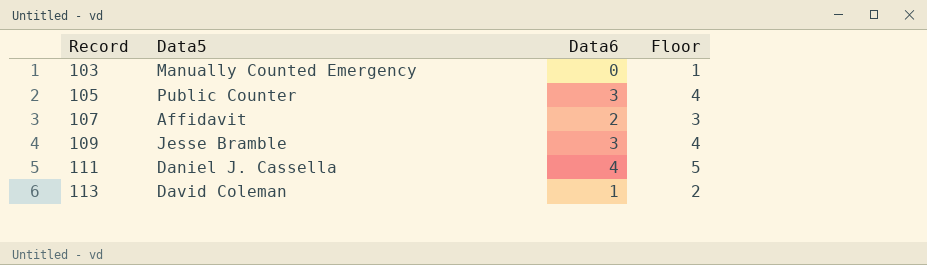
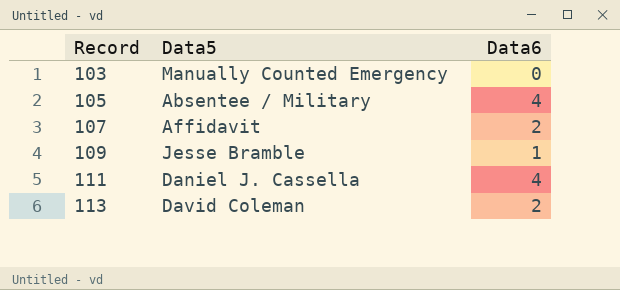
column Floor | formula: [Data6] + 1 -> none
105 | Data5: Public Counter -> Absentee / Military
105 | Data6: 3 -> 4
109 | Data6: 3 -> 1
113 | Data6: 1 -> 2

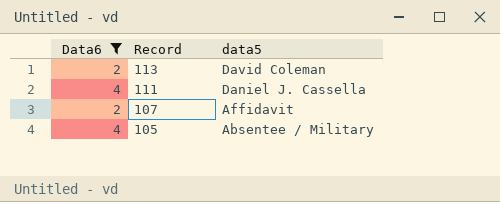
filter: none -> Data6 >= 2
row order: Record ascending -> Record descending
column Data6 | position: 3 -> 1
column name: Data5 -> data5

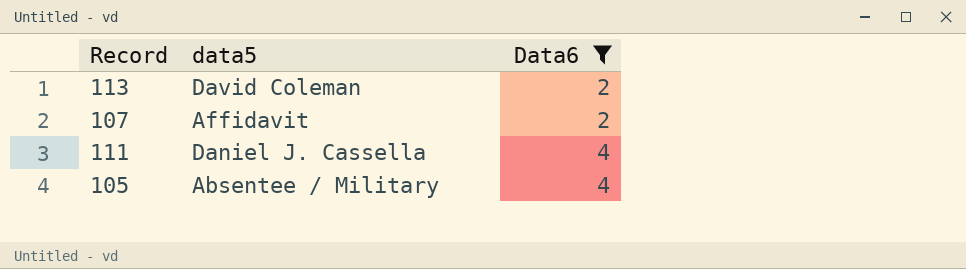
row order: Record descending -> Data6 ascending
column Data6 | position: 1 -> 3

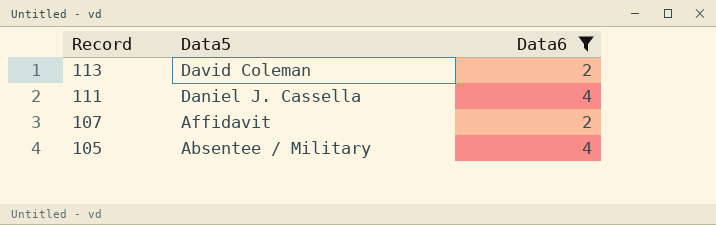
row order: Data6 ascending -> Record descending
column name: data5 -> Data5

